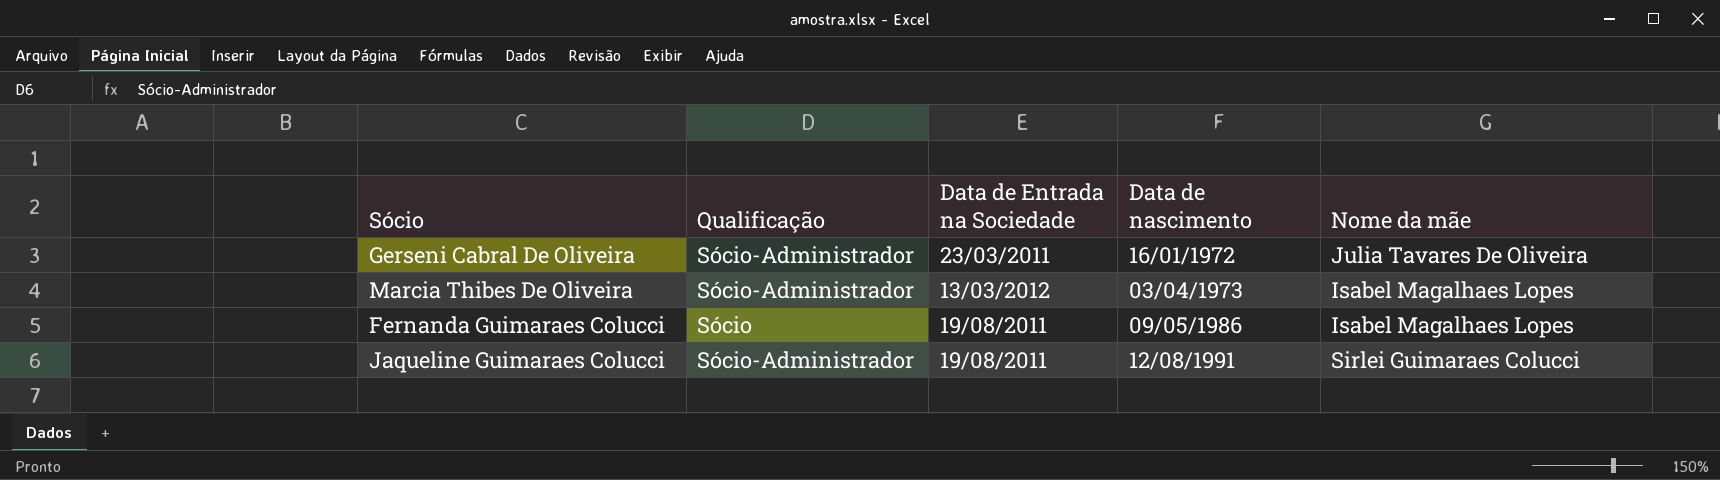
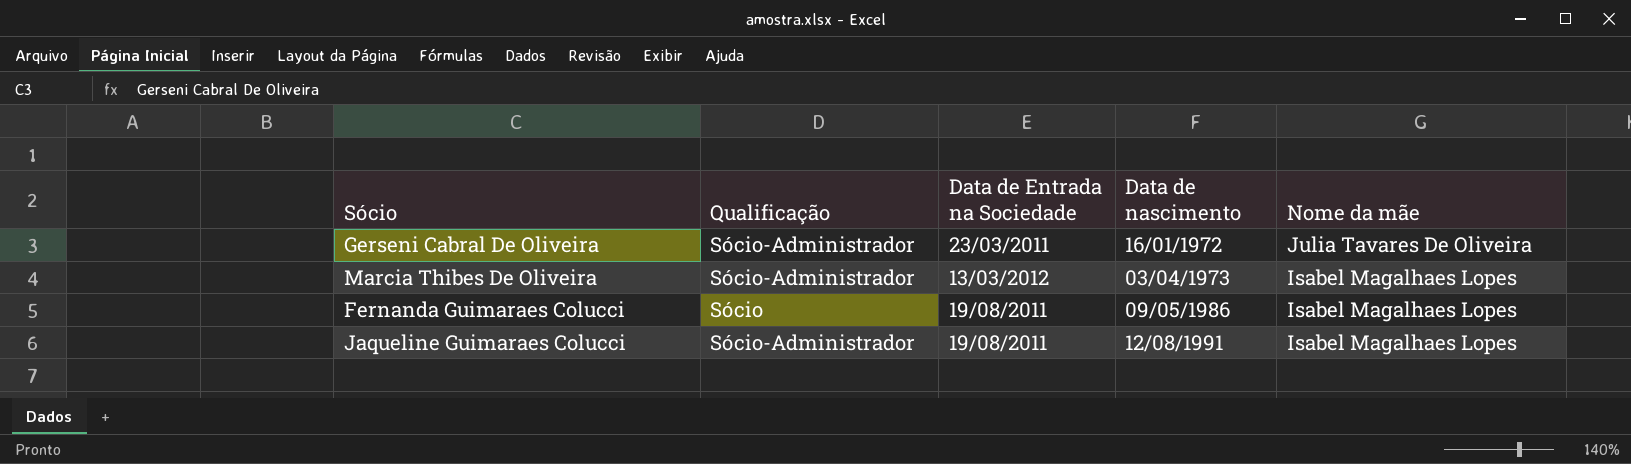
Jaqueline Guimaraes Colucci | Nome da mãe: Sirlei Guimaraes Colucci -> Isabel Magalhaes Lopes

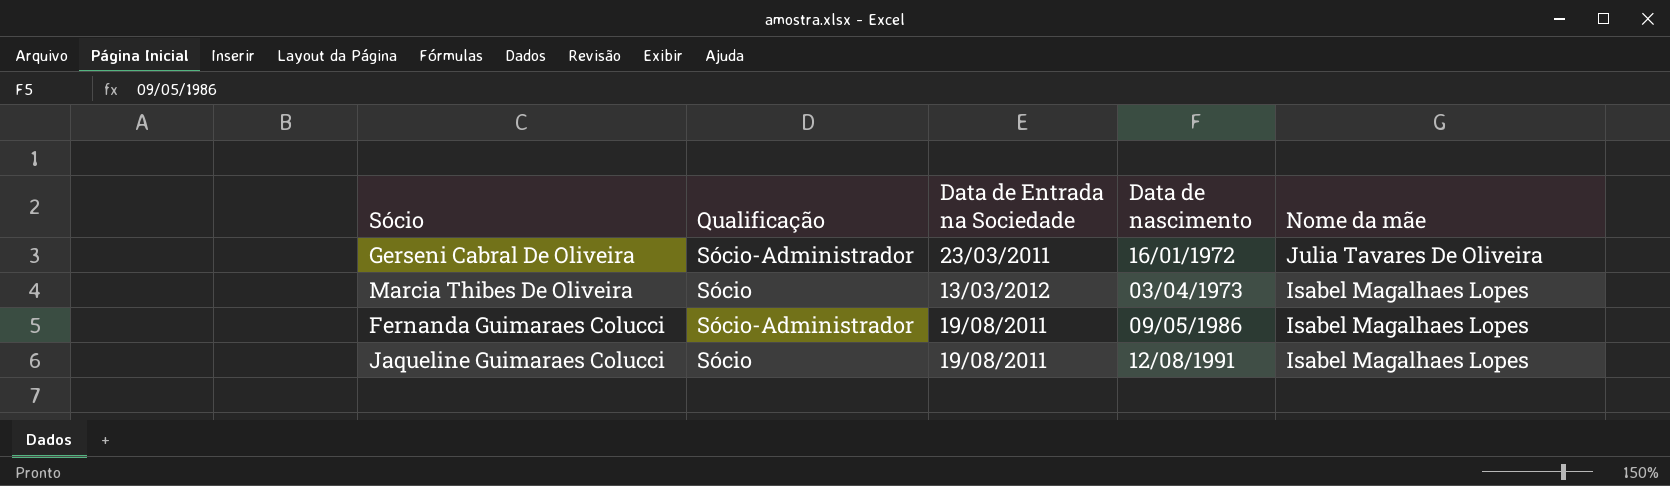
Marcia Thibes De Oliveira | Qualificação: Sócio-Administrador -> Sócio
Fernanda Guimaraes Colucci | Qualificação: Sócio -> Sócio-Administrador
Jaqueline Guimaraes Colucci | Qualificação: Sócio-Administrador -> Sócio

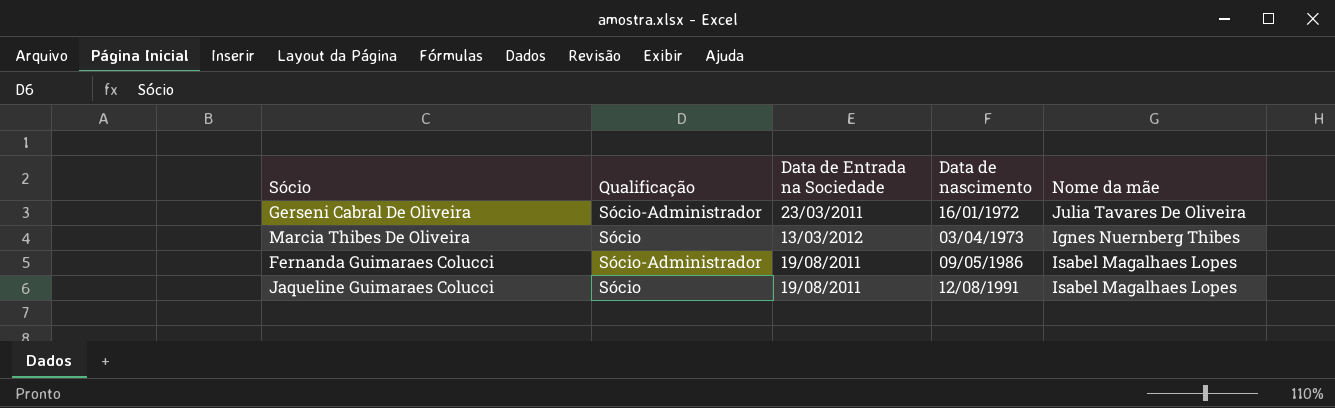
Marcia Thibes De Oliveira | Nome da mãe: Isabel Magalhaes Lopes -> Ignes Nuernberg Thibes

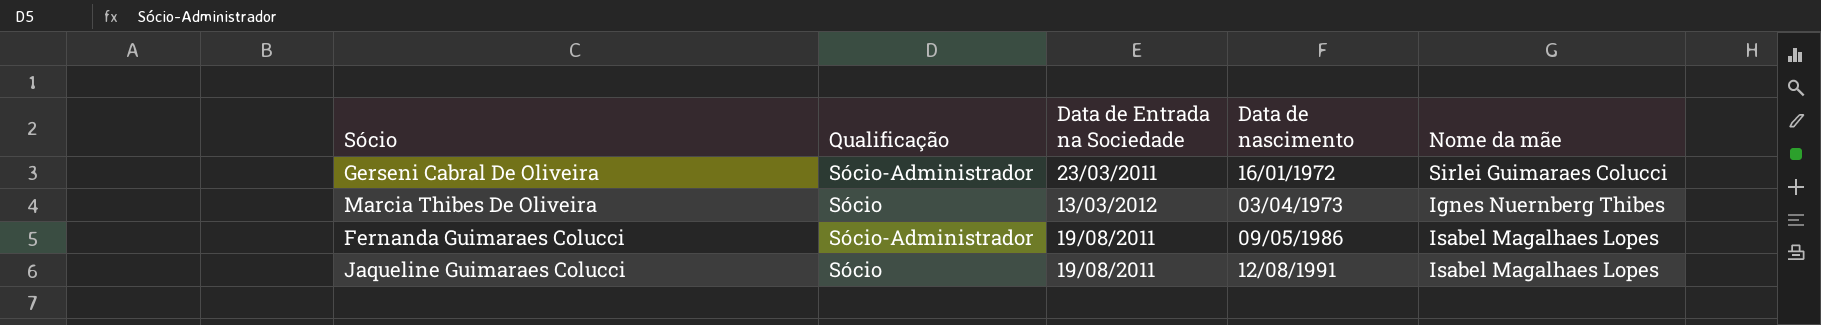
Gerseni Cabral De Oliveira | Nome da mãe: Julia Tavares De Oliveira -> Sirlei Guimaraes Colucci

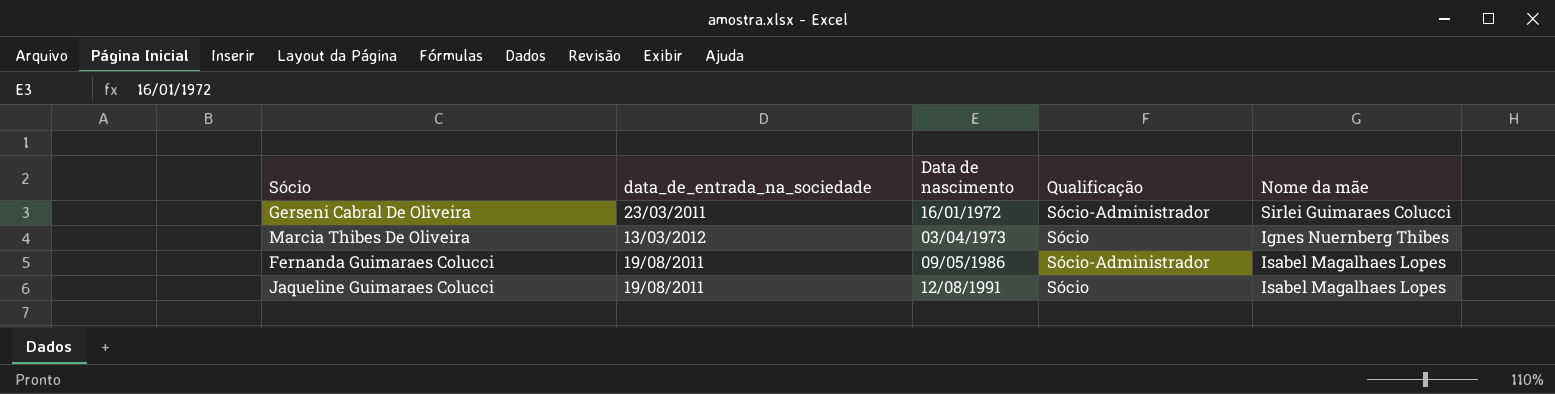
column name: Data de Entrada na Sociedade -> data_de_entrada_na_sociedade
column Qualificação | position: 2 -> 4

